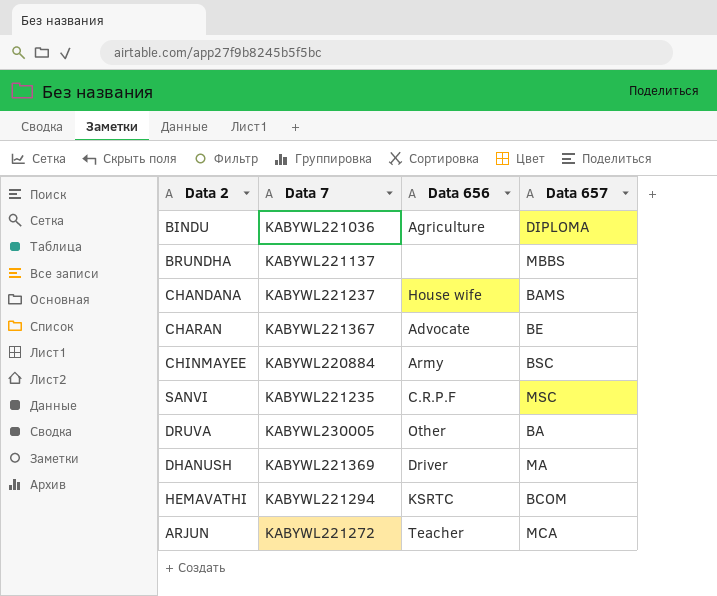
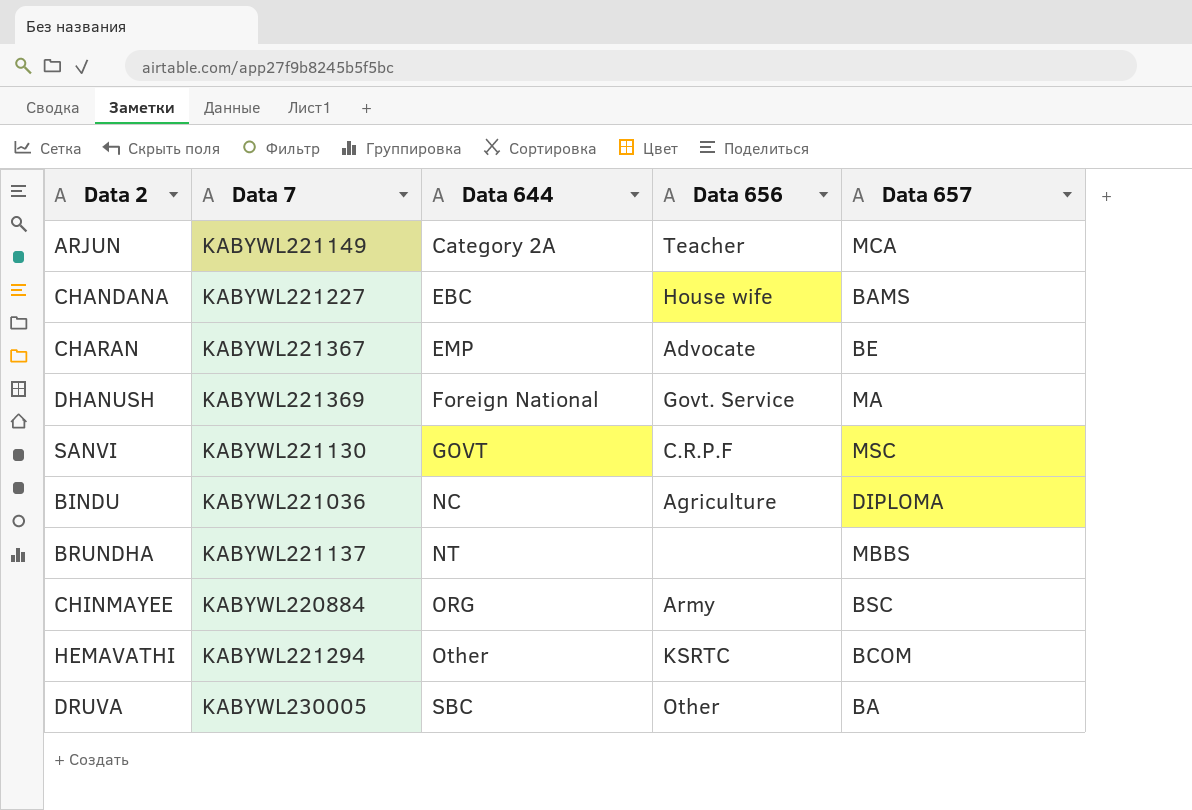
row order: none -> Data 644 ascending
column Data 644 | position: none -> 3
ARJUN | Data 7: KABYWL221272 -> KABYWL221149
CHANDANA | Data 7: KABYWL221237 -> KABYWL221227
DHANUSH | Data 656: Driver -> Govt. Service
SANVI | Data 7: KABYWL221235 -> KABYWL221130

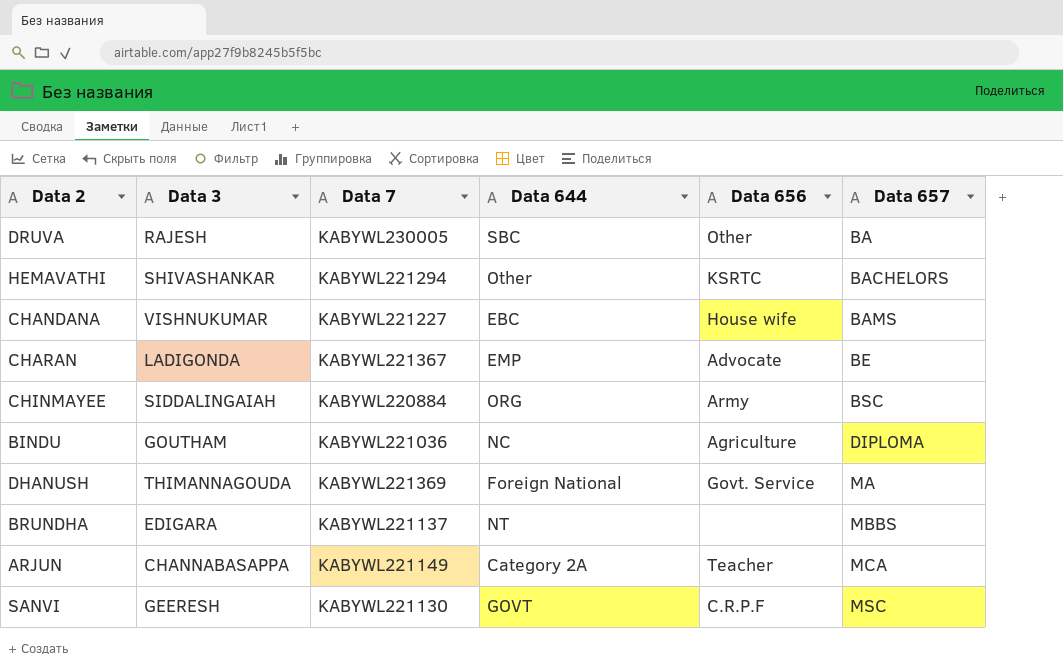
row order: Data 644 ascending -> Data 657 ascending
column Data 3 | position: none -> 2
HEMAVATHI | Data 657: BCOM -> BACHELORS

